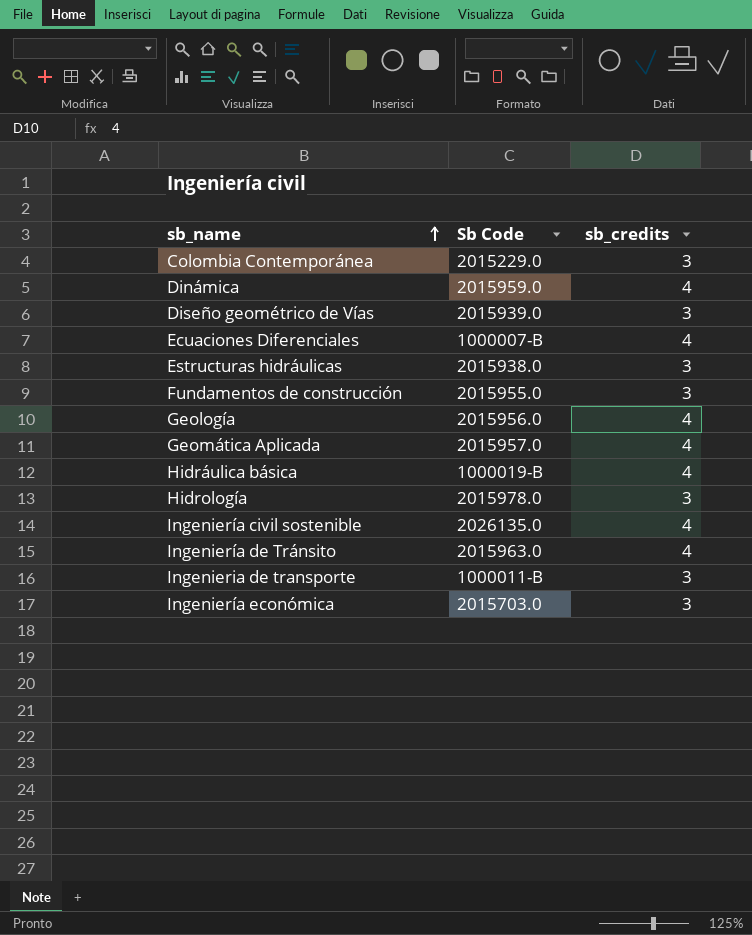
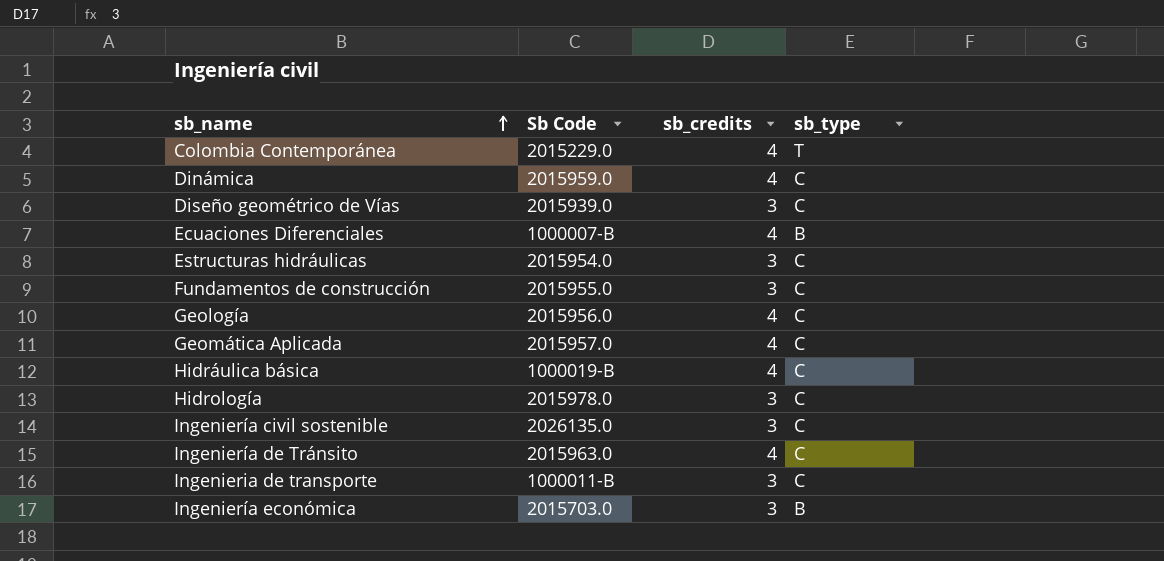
column sb_type | position: none -> 4
Colombia Contemporánea | sb_credits: 3 -> 4
Estructuras hidráulicas | Sb Code: 2015938.0 -> 2015954.0
Ingeniería civil sostenible | sb_credits: 4 -> 3

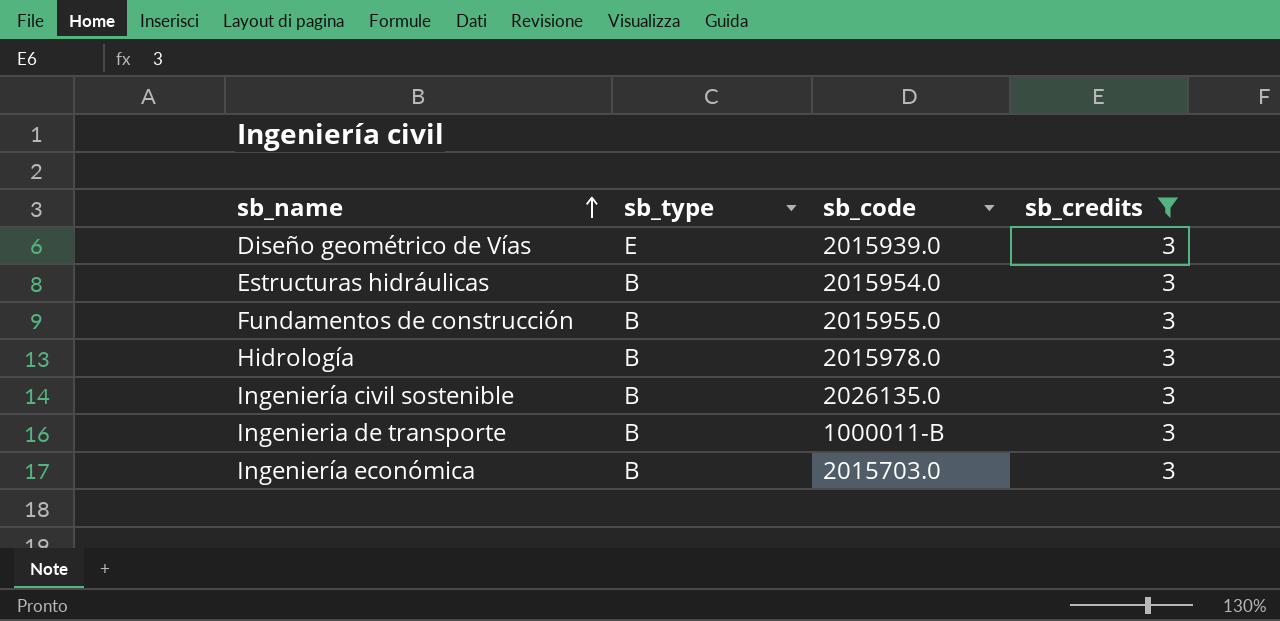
filter: none -> sb_credits = 3
column sb_type | position: 4 -> 2
column name: Sb Code -> sb_code
Diseño geométrico de Vías | sb_type: C -> E
Estructuras hidráulicas | sb_type: C -> B
Fundamentos de construcción | sb_type: C -> B
Hidrología | sb_type: C -> B
Ingeniería civil sostenible | sb_type: C -> B
Ingenieria de transporte | sb_type: C -> B

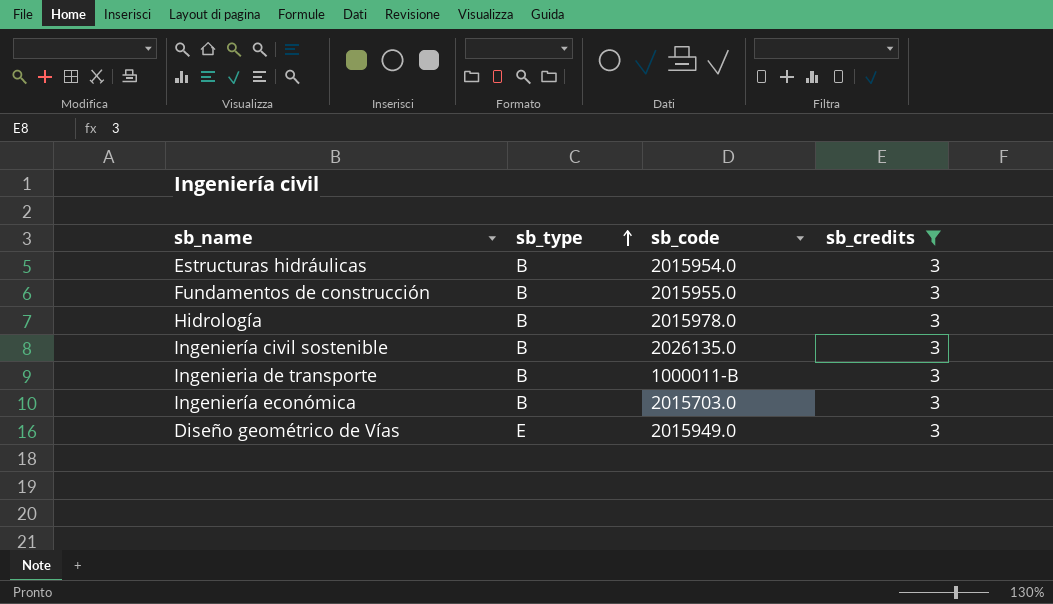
row order: sb_name ascending -> sb_type ascending
Diseño geométrico de Vías | sb_code: 2015939.0 -> 2015949.0

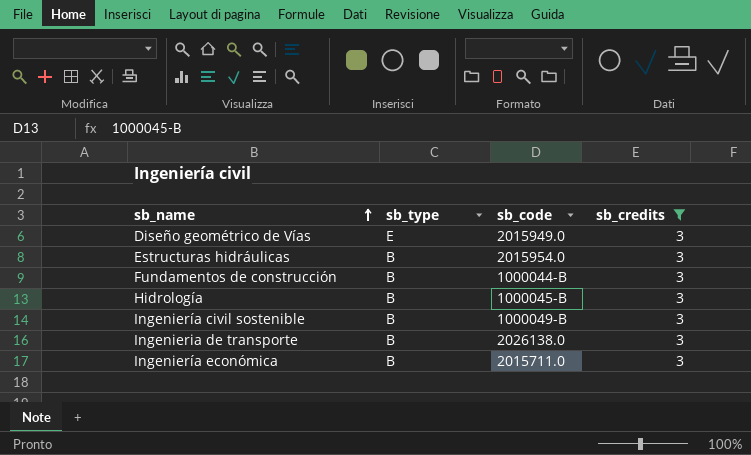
row order: sb_type ascending -> sb_name ascending
Fundamentos de construcción | sb_code: 2015955.0 -> 1000044-B
Hidrología | sb_code: 2015978.0 -> 1000045-B
Ingeniería civil sostenible | sb_code: 2026135.0 -> 1000049-B
Ingenieria de transporte | sb_code: 1000011-B -> 2026138.0
Ingeniería económica | sb_code: 2015703.0 -> 2015711.0

